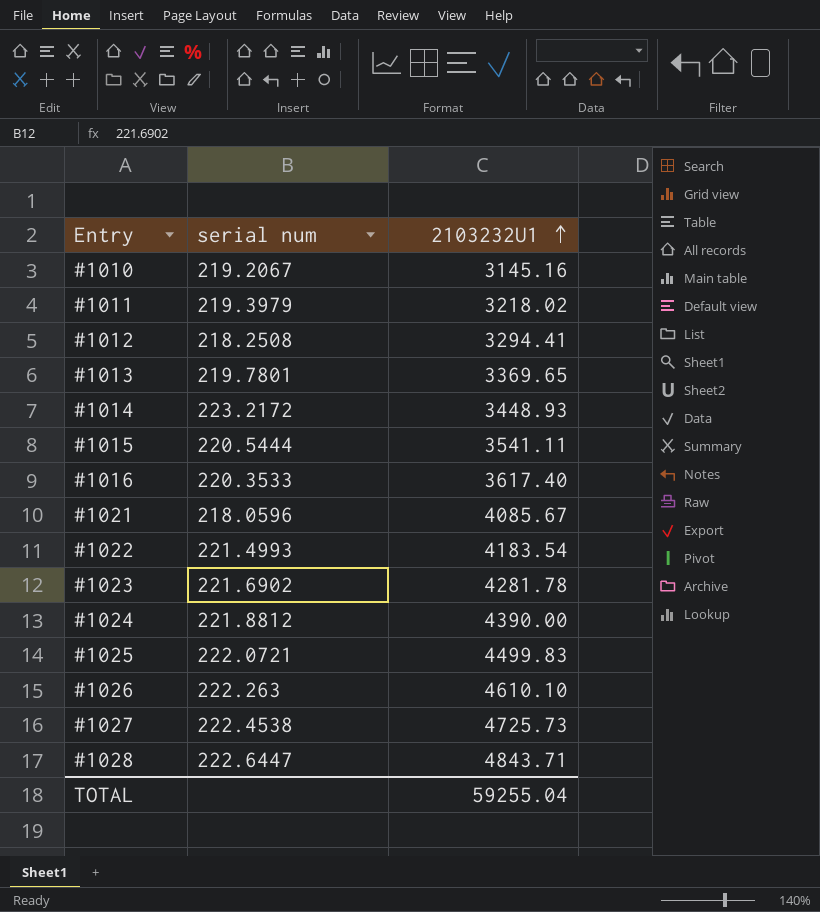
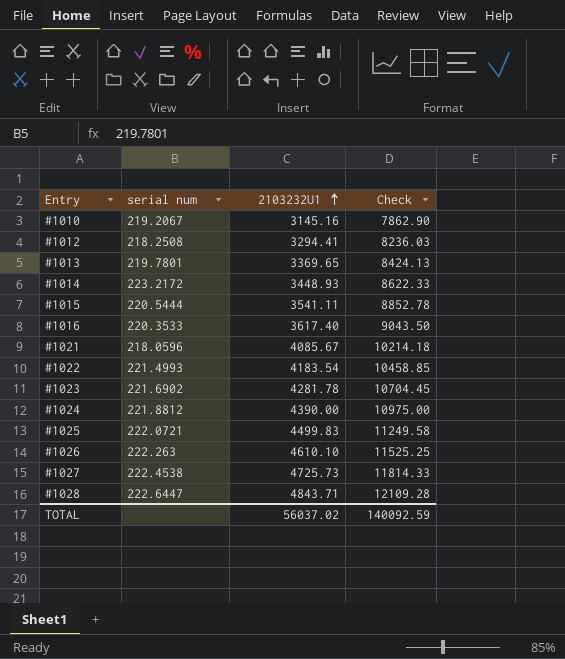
column Check | formula: none -> [2103232U1] * 2.5
row #1011: 219.3979 | 3218.02 -> none
TOTAL | 2103232U1: 59255.04 -> 56037.02

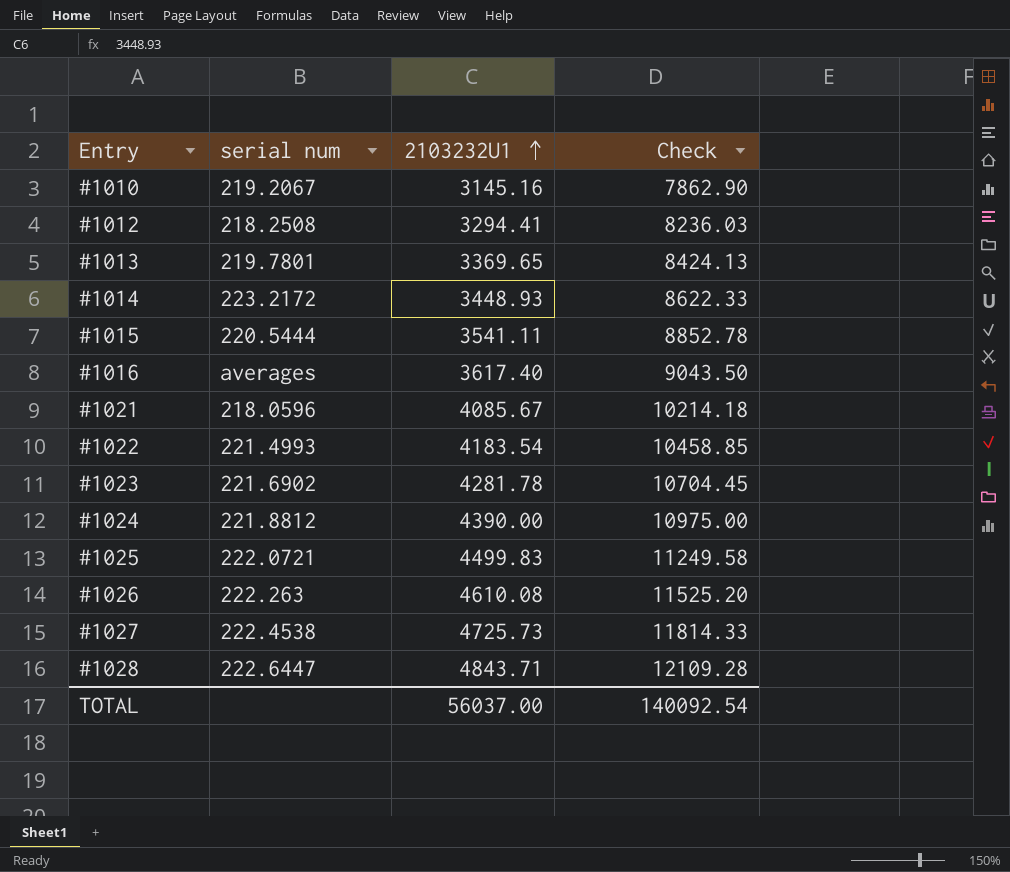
#1016 | serial num: 220.3533 -> averages
#1026 | 2103232U1: 4610.10 -> 4610.08
#1026 | Check: 11525.25 -> 11525.20
TOTAL | 2103232U1: 56037.02 -> 56037.00
TOTAL | Check: 140092.59 -> 140092.54

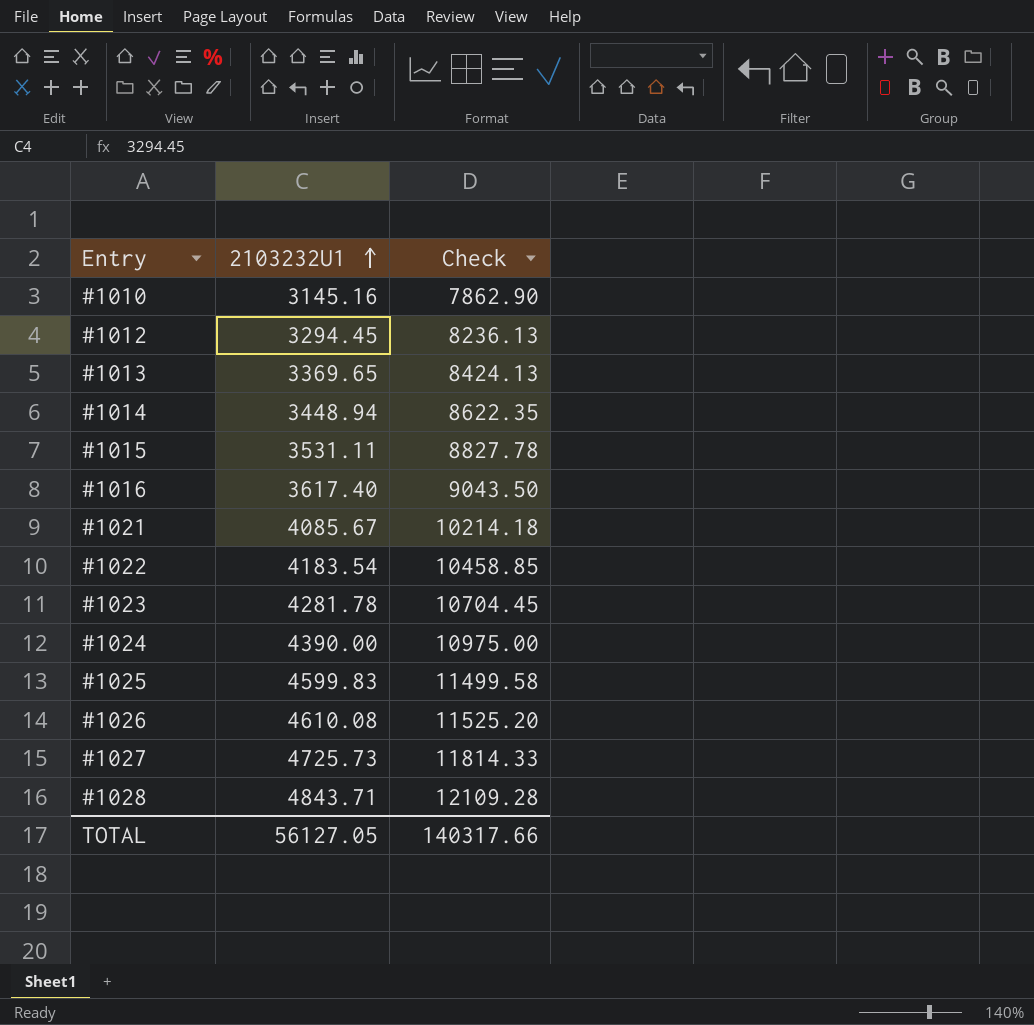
column serial num | position: 2 -> none
#1012 | 2103232U1: 3294.41 -> 3294.45
#1012 | Check: 8236.03 -> 8236.13
#1014 | 2103232U1: 3448.93 -> 3448.94
#1014 | Check: 8622.33 -> 8622.35
#1015 | 2103232U1: 3541.11 -> 3531.11
#1015 | Check: 8852.78 -> 8827.78
#1025 | 2103232U1: 4499.83 -> 4599.83
#1025 | Check: 11249.58 -> 11499.58
TOTAL | 2103232U1: 56037.00 -> 56127.05
TOTAL | Check: 140092.54 -> 140317.66

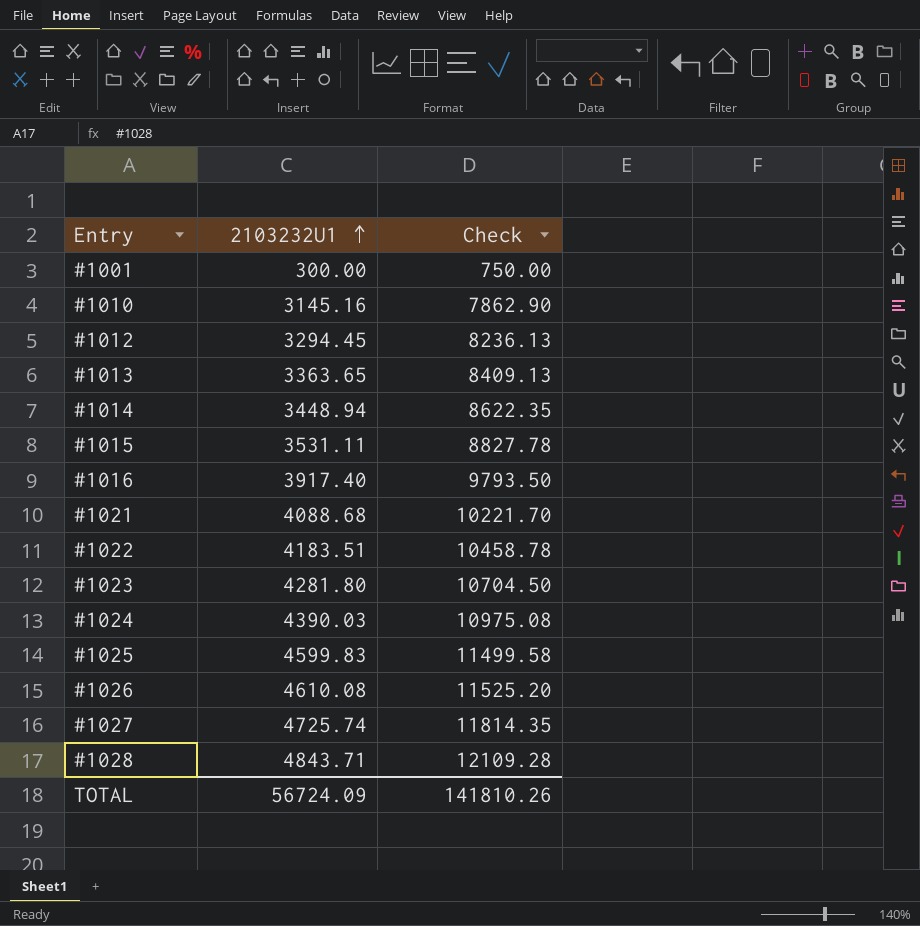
row #1001: none -> 300.00 | 750.00
#1013 | 2103232U1: 3369.65 -> 3363.65
#1013 | Check: 8424.13 -> 8409.13
#1016 | 2103232U1: 3617.40 -> 3917.40
#1016 | Check: 9043.50 -> 9793.50
#1021 | 2103232U1: 4085.67 -> 4088.68
#1021 | Check: 10214.18 -> 10221.70
#1022 | 2103232U1: 4183.54 -> 4183.51
#1022 | Check: 10458.85 -> 10458.78
#1023 | 2103232U1: 4281.78 -> 4281.80
#1023 | Check: 10704.45 -> 10704.50
#1024 | 2103232U1: 4390.00 -> 4390.03
#1024 | Check: 10975.00 -> 10975.08
#1027 | 2103232U1: 4725.73 -> 4725.74
#1027 | Check: 11814.33 -> 11814.35
TOTAL | 2103232U1: 56127.05 -> 56724.09
TOTAL | Check: 140317.66 -> 141810.26

